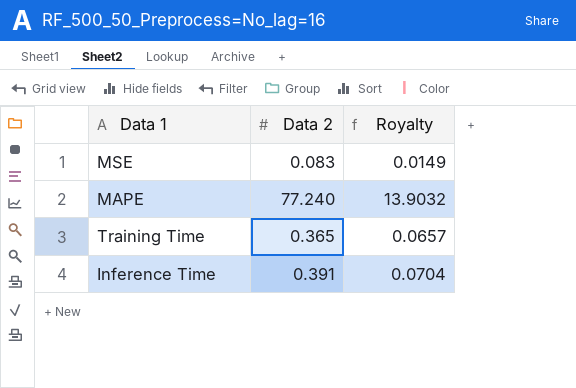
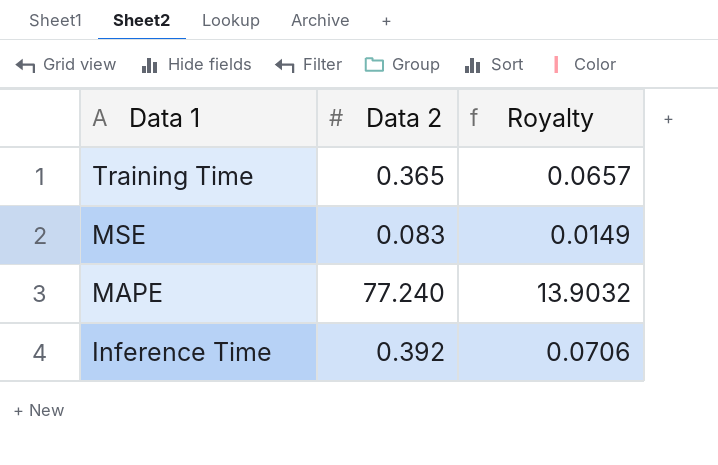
row order: none -> Data 1 descending
Inference Time | Data 2: 0.391 -> 0.392
Inference Time | Royalty: 0.0704 -> 0.0706

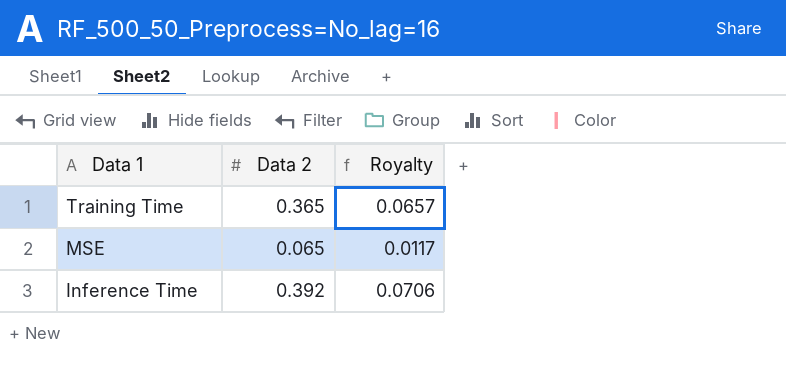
row MAPE: 77.240 | 13.9032 -> none
MSE | Data 2: 0.083 -> 0.065
MSE | Royalty: 0.0149 -> 0.0117

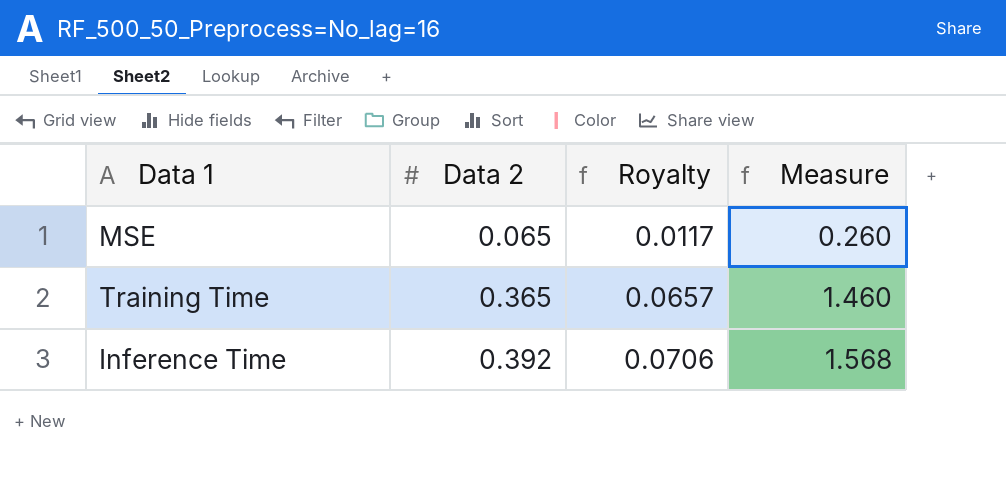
row order: Data 1 descending -> Data 2 ascending
column Measure | formula: none -> [Data 2] * 4

